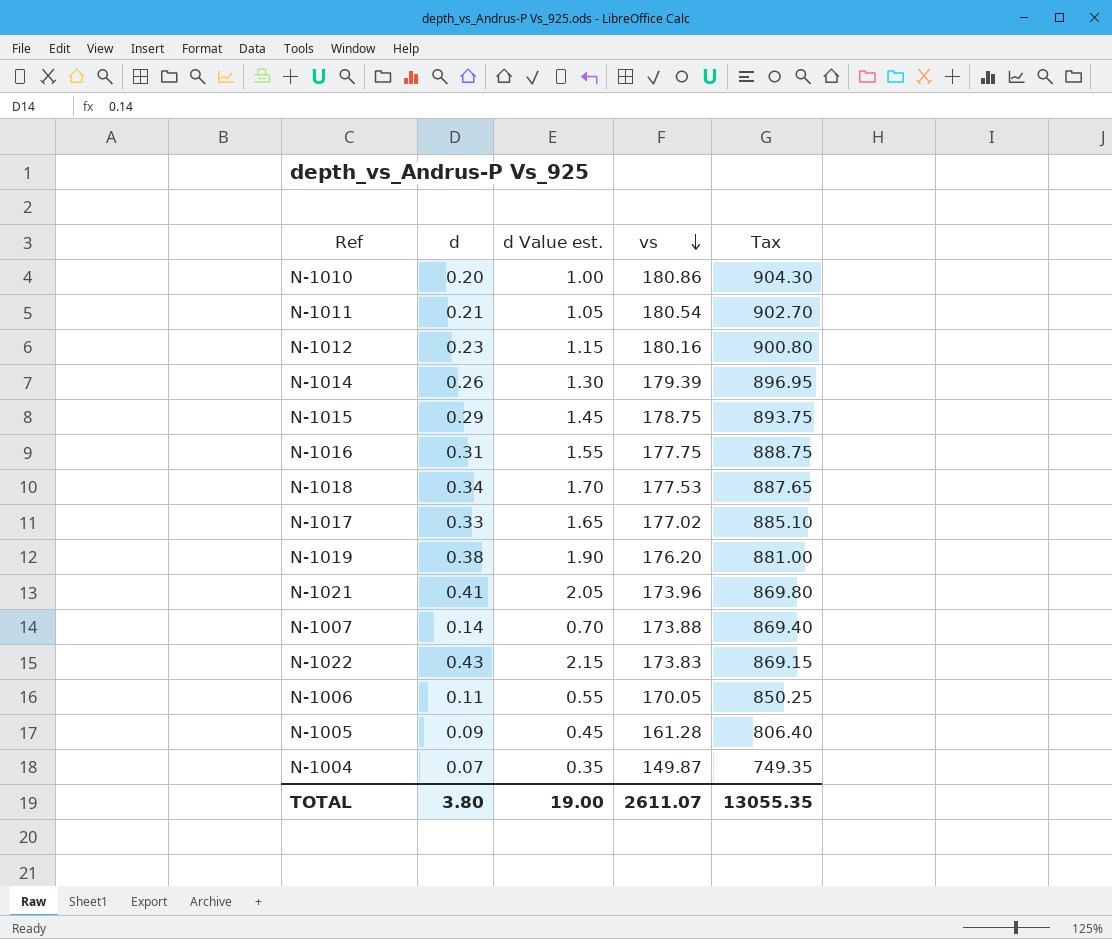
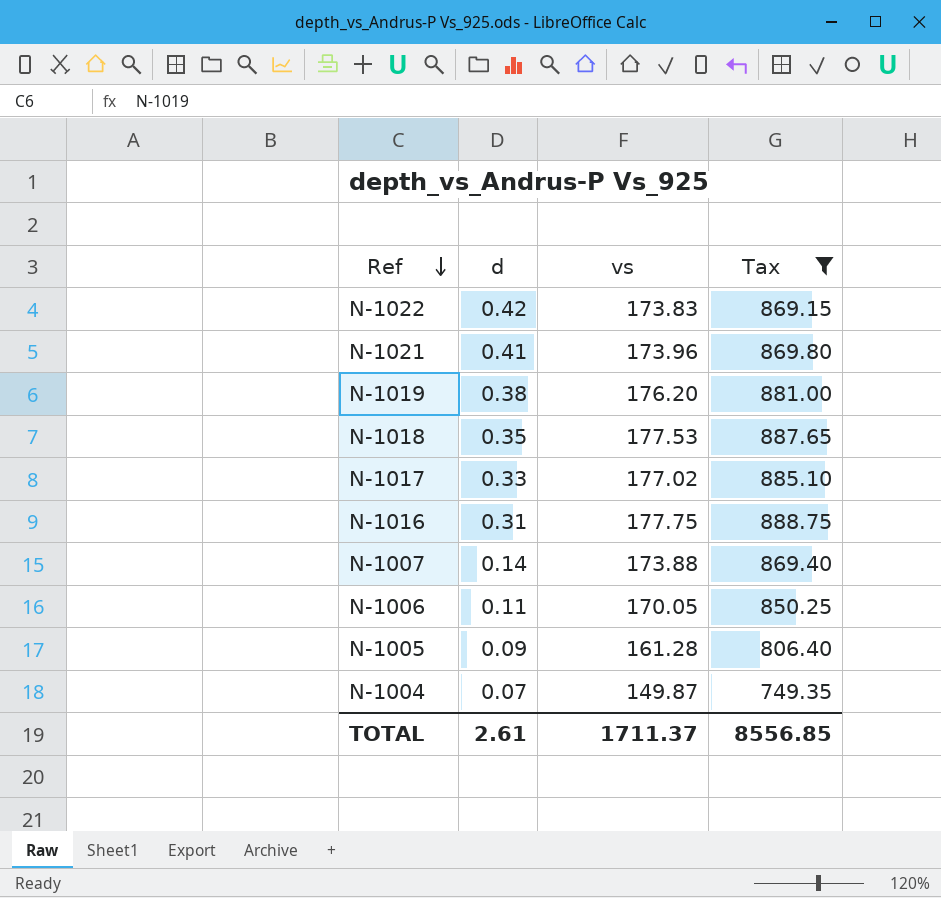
filter: none -> Tax <= 888.75
row order: vs descending -> Ref descending
column d Value est. | formula: [d] * 5 -> none
N-1022 | d: 0.43 -> 0.42
N-1018 | d: 0.34 -> 0.35
TOTAL | d: 3.80 -> 2.61
TOTAL | vs: 2611.07 -> 1711.37
TOTAL | Tax: 13055.35 -> 8556.85

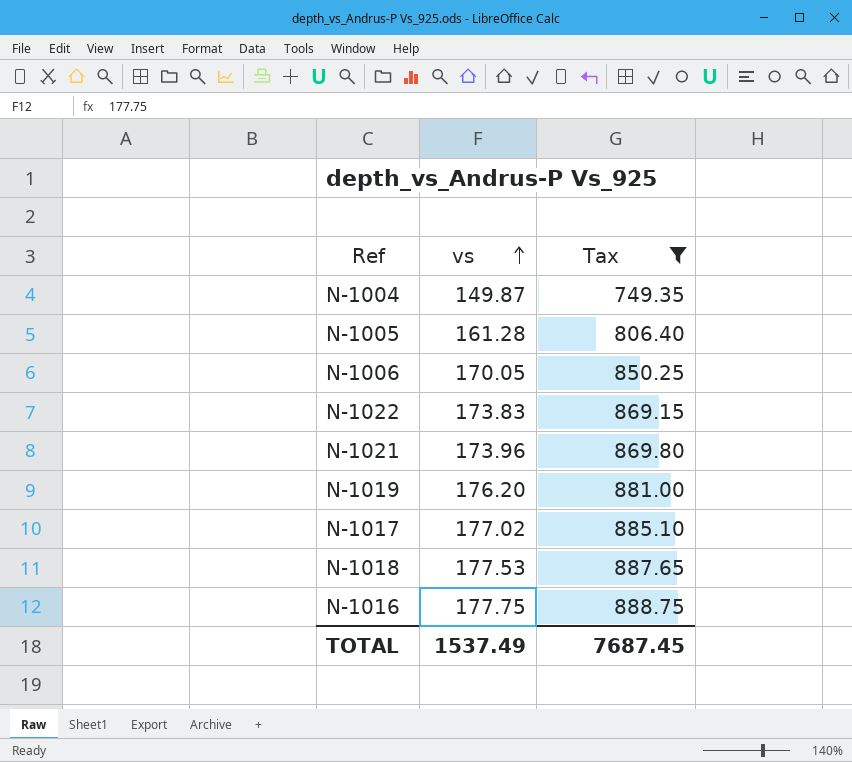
row order: Ref descending -> vs ascending
column d | position: 2 -> none
row N-1007: 0.14 | 173.88 | 869.40 -> none
TOTAL | vs: 1711.37 -> 1537.49
TOTAL | Tax: 8556.85 -> 7687.45

